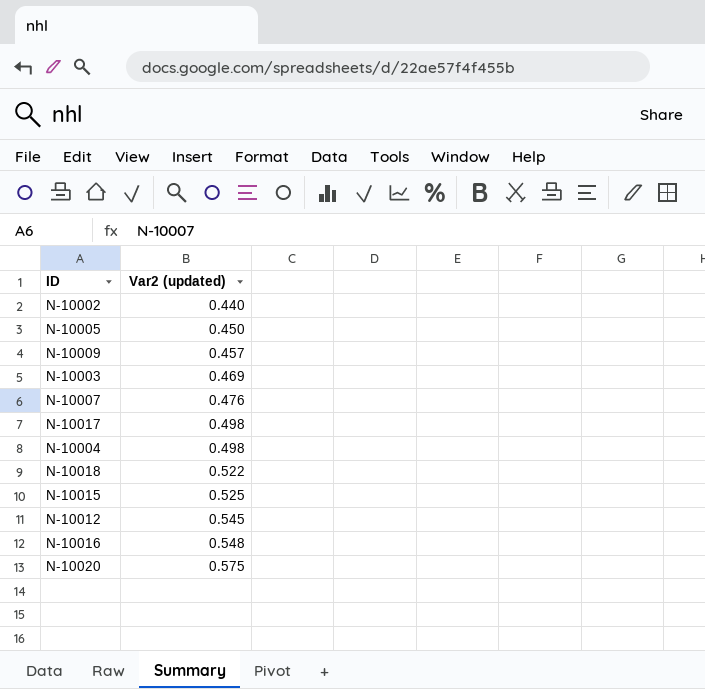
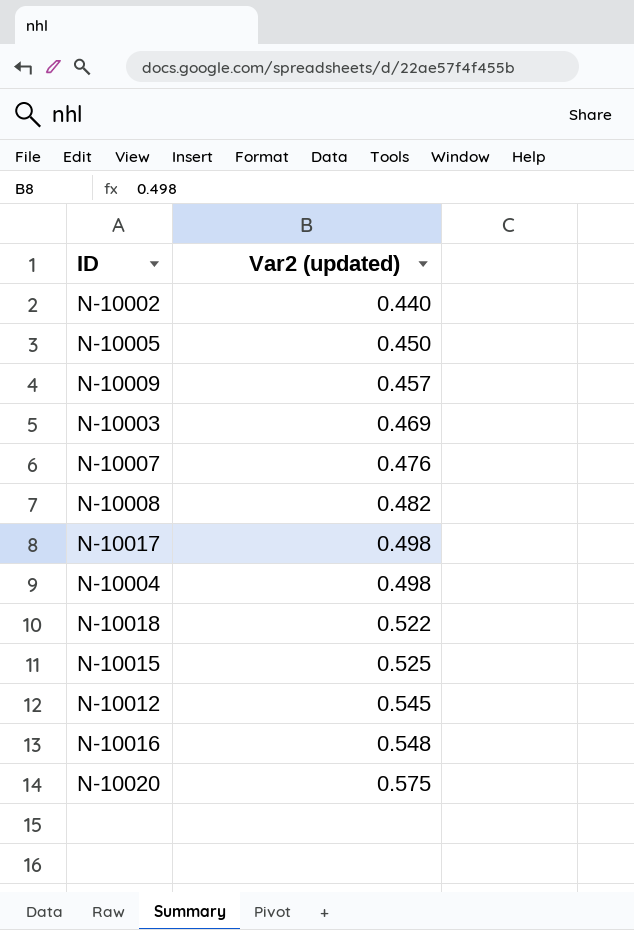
row N-10008: none -> 0.482

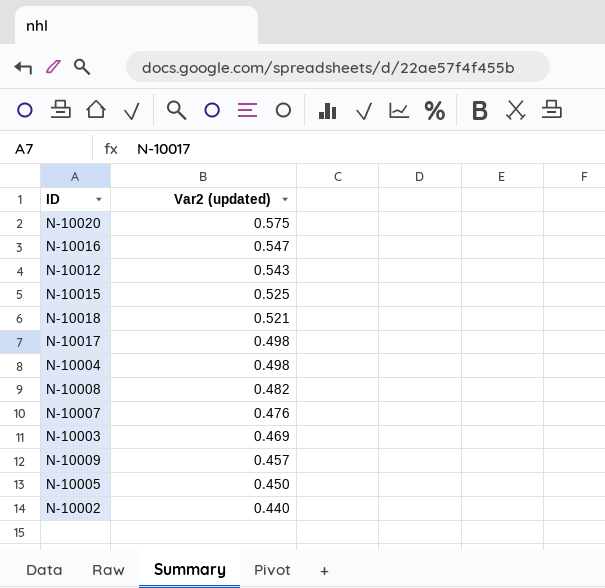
row order: Var2 (updated) ascending -> Var2 (updated) descending
N-10016 | Var2 (updated): 0.548 -> 0.547
N-10012 | Var2 (updated): 0.545 -> 0.543
N-10018 | Var2 (updated): 0.522 -> 0.521

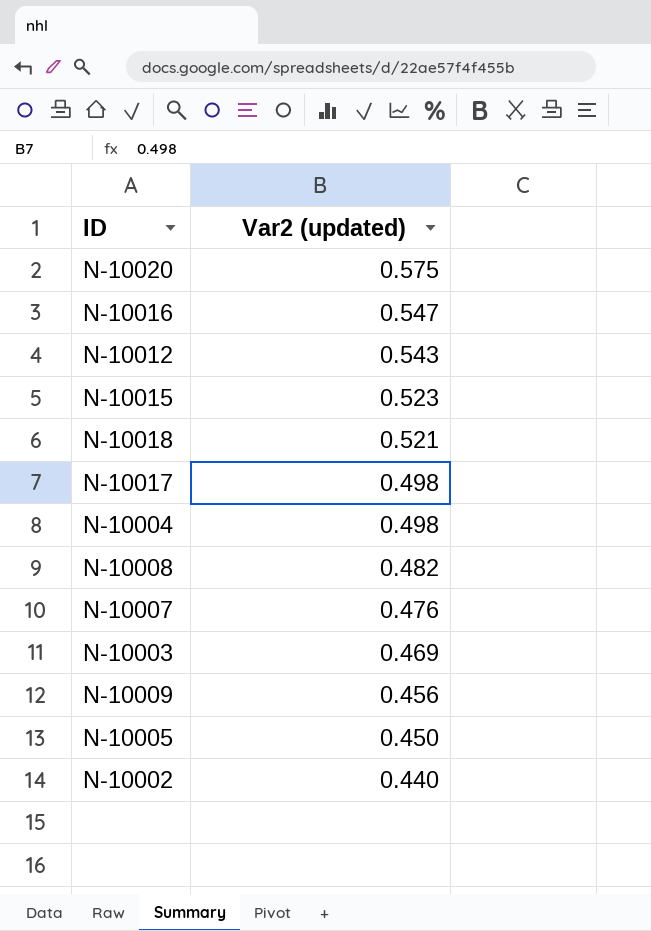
N-10015 | Var2 (updated): 0.525 -> 0.523
N-10009 | Var2 (updated): 0.457 -> 0.456

